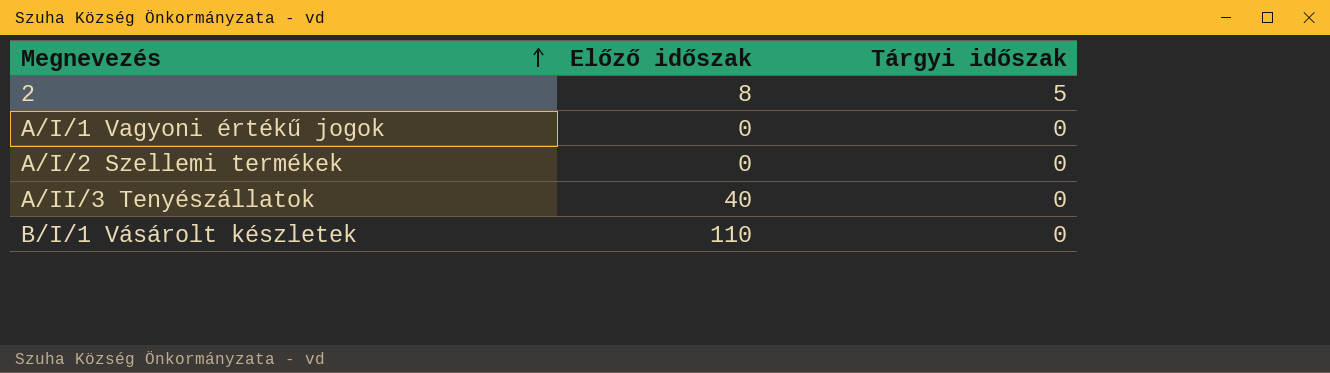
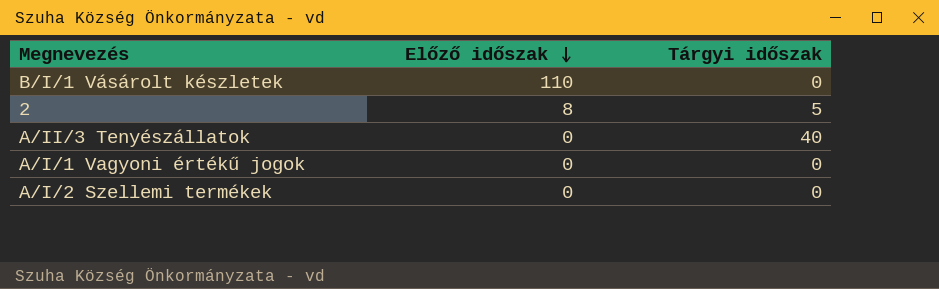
row order: Megnevezés ascending -> Előző időszak descending
A/II/3 Tenyészállatok | Előző időszak: 40 -> 0
A/II/3 Tenyészállatok | Tárgyi időszak: 0 -> 40

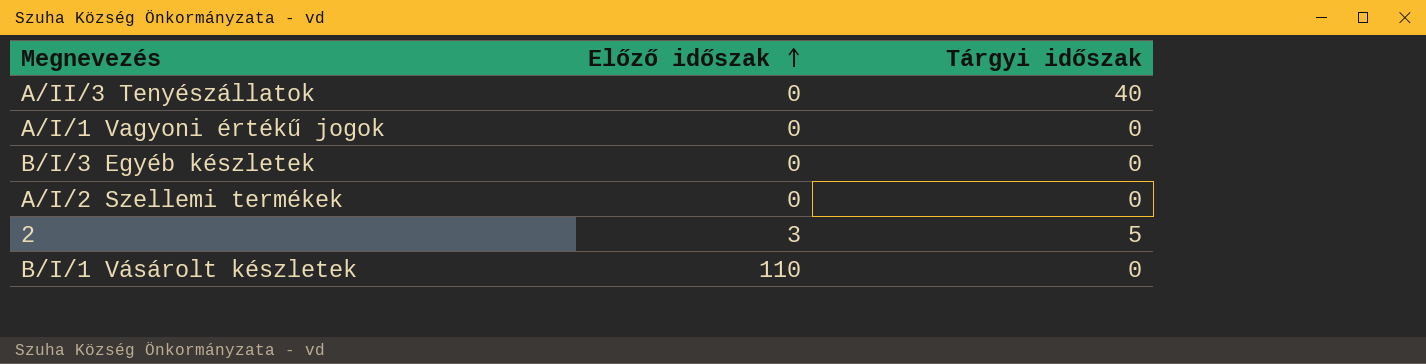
row order: Előző időszak descending -> Előző időszak ascending
row B/I/3 Egyéb készletek: none -> 0 | 0
2 | Előző időszak: 8 -> 3

